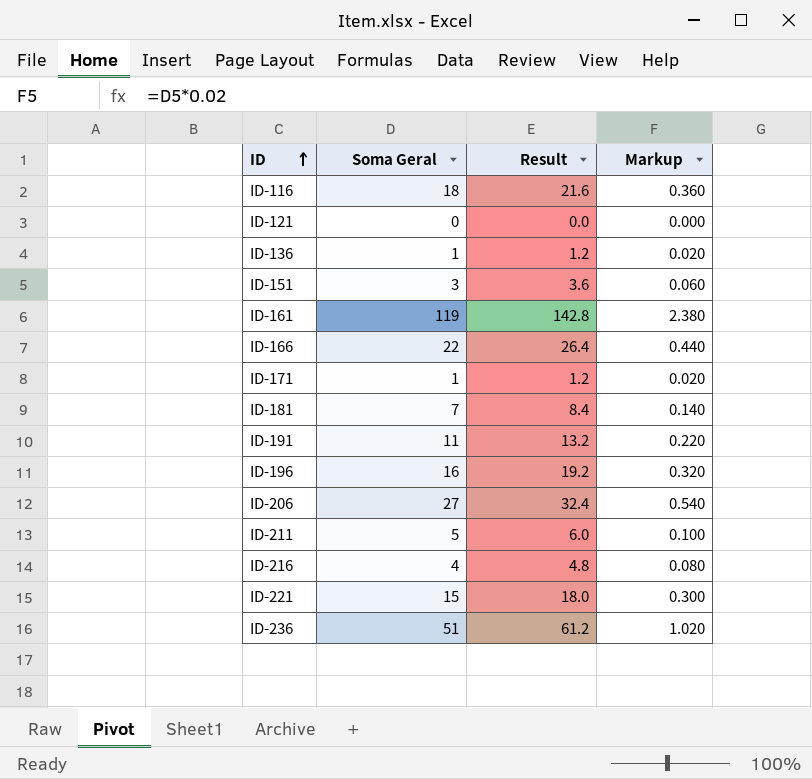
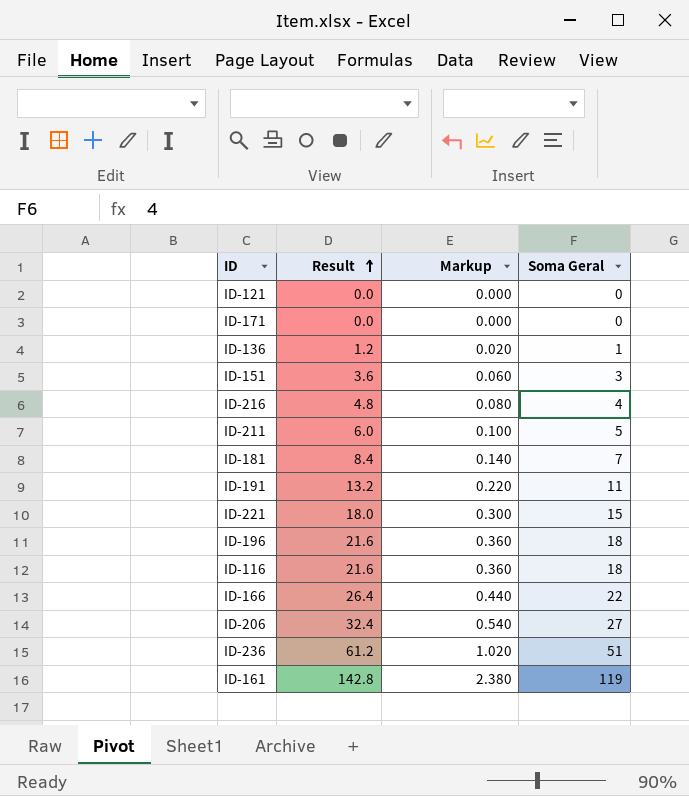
row order: ID ascending -> Result ascending
column Soma Geral | position: 2 -> 4
ID-171 | Result: 1.2 -> 0.0
ID-171 | Markup: 0.020 -> 0.000
ID-171 | Soma Geral: 1 -> 0
ID-196 | Result: 19.2 -> 21.6
ID-196 | Markup: 0.320 -> 0.360
ID-196 | Soma Geral: 16 -> 18

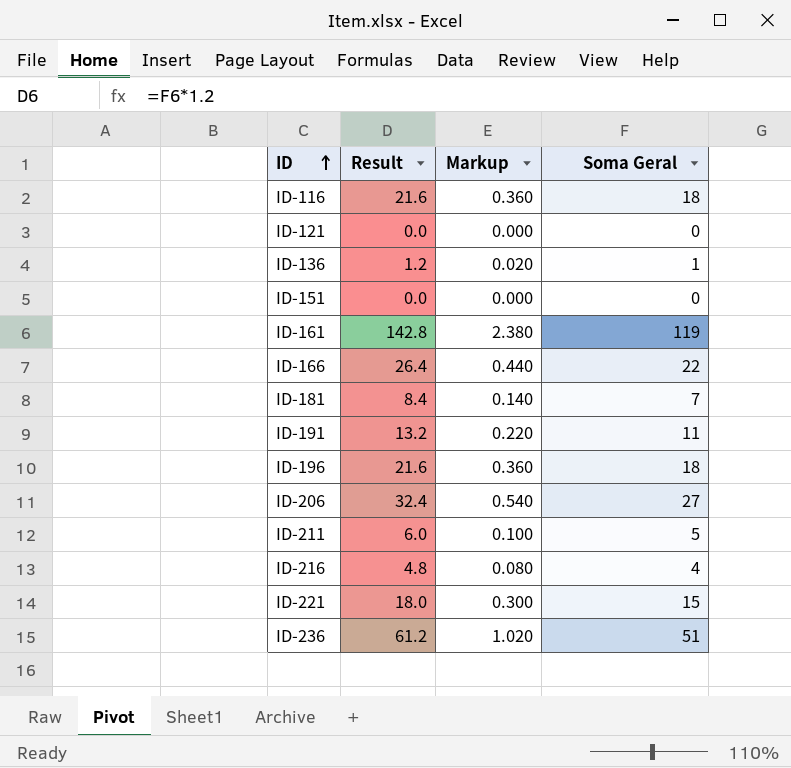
row order: Result ascending -> ID ascending
row ID-171: 0.0 | 0.000 | 0 -> none
ID-151 | Result: 3.6 -> 0.0
ID-151 | Markup: 0.060 -> 0.000
ID-151 | Soma Geral: 3 -> 0

